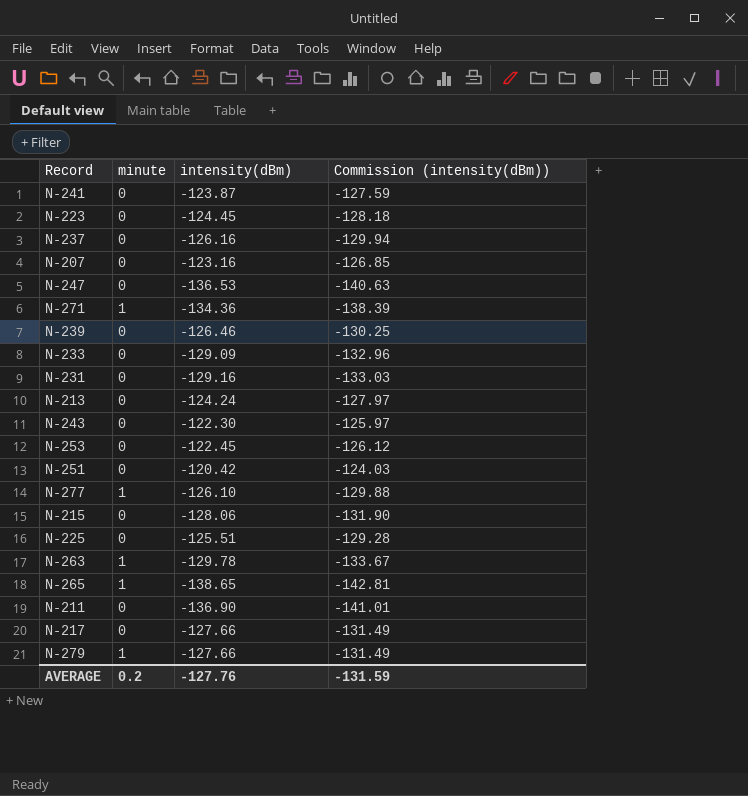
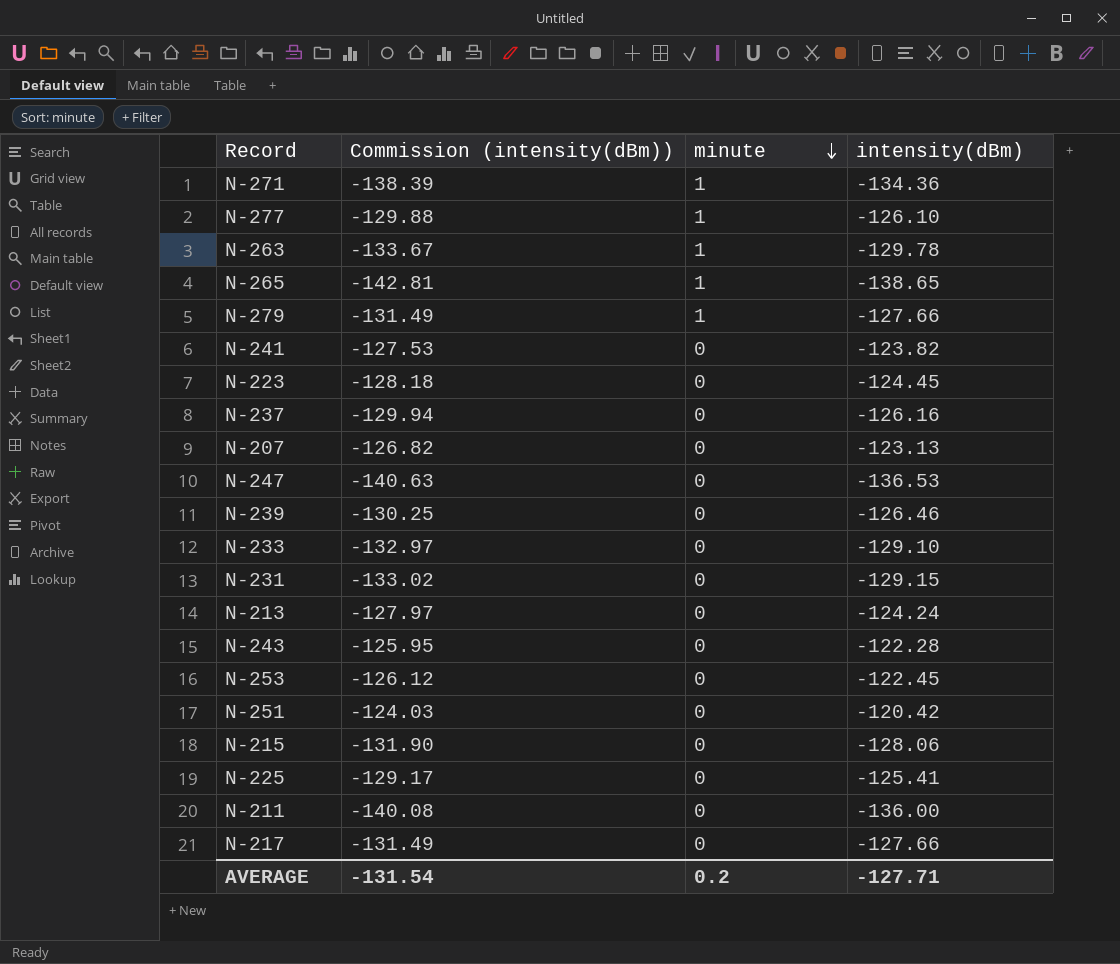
row order: none -> minute descending
column Commission (intensity(dBm)) | position: 4 -> 2
N-241 | Commission (intensity(dBm)): -127.59 -> -127.53
N-241 | intensity(dBm): -123.87 -> -123.82
N-207 | Commission (intensity(dBm)): -126.85 -> -126.82
N-207 | intensity(dBm): -123.16 -> -123.13
N-233 | Commission (intensity(dBm)): -132.96 -> -132.97
N-233 | intensity(dBm): -129.09 -> -129.10
N-231 | Commission (intensity(dBm)): -133.03 -> -133.02
N-231 | intensity(dBm): -129.16 -> -129.15
N-243 | Commission (intensity(dBm)): -125.97 -> -125.95
N-243 | intensity(dBm): -122.30 -> -122.28
N-225 | Commission (intensity(dBm)): -129.28 -> -129.17
N-225 | intensity(dBm): -125.51 -> -125.41
N-211 | Commission (intensity(dBm)): -141.01 -> -140.08
N-211 | intensity(dBm): -136.90 -> -136.00
AVERAGE | Commission (intensity(dBm)): -131.59 -> -131.54
AVERAGE | intensity(dBm): -127.76 -> -127.71

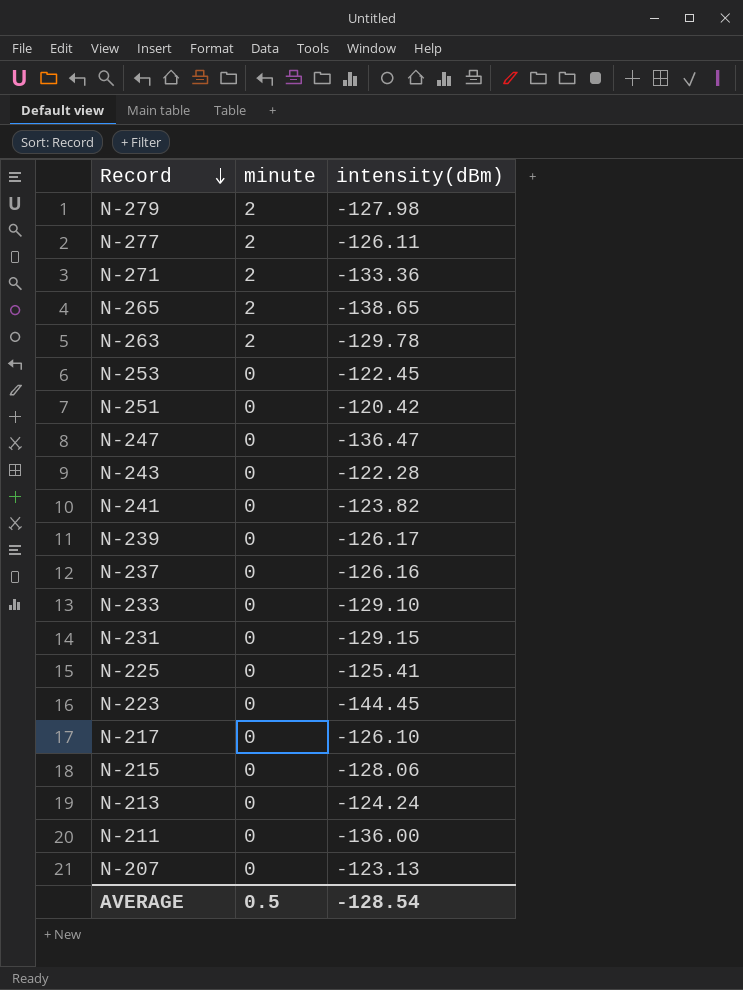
row order: minute descending -> Record descending
column Commission (intensity(dBm)) | formula: [intensity(dBm)] * 1.03 -> none
N-279 | minute: 1 -> 2
N-279 | intensity(dBm): -127.66 -> -127.98
N-277 | minute: 1 -> 2
N-277 | intensity(dBm): -126.10 -> -126.11
N-271 | minute: 1 -> 2
N-271 | intensity(dBm): -134.36 -> -133.36
N-265 | minute: 1 -> 2
N-263 | minute: 1 -> 2
N-247 | intensity(dBm): -136.53 -> -136.47
N-239 | intensity(dBm): -126.46 -> -126.17
N-223 | intensity(dBm): -124.45 -> -144.45
N-217 | intensity(dBm): -127.66 -> -126.10
AVERAGE | minute: 0.2 -> 0.5
AVERAGE | intensity(dBm): -127.71 -> -128.54

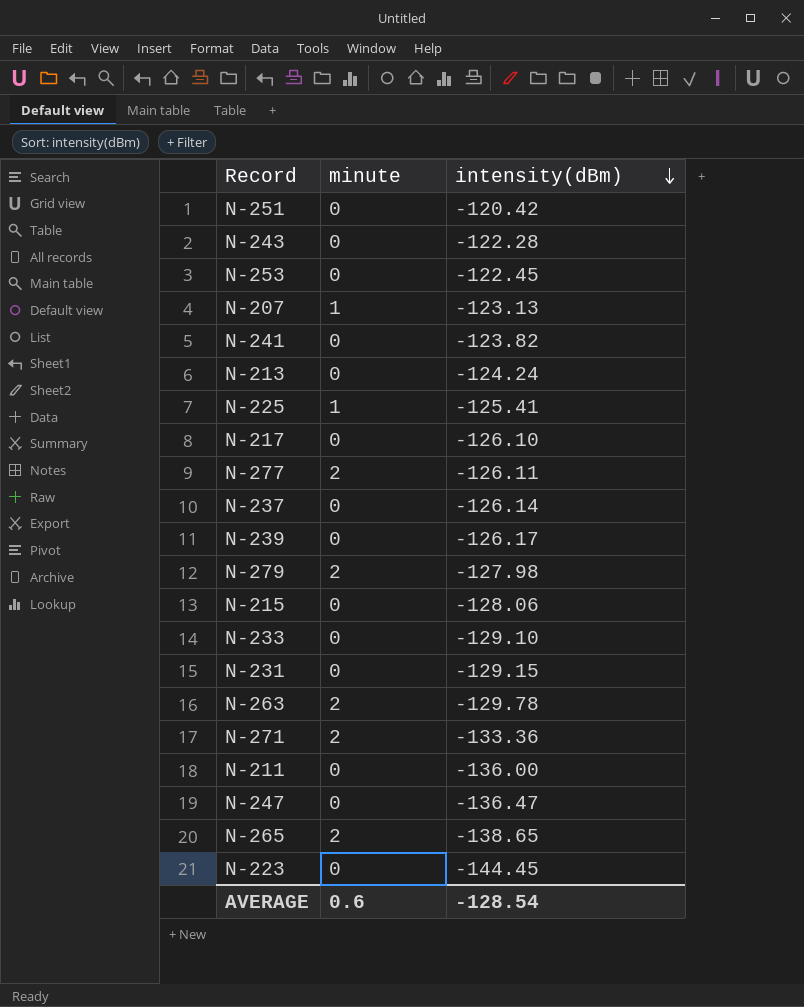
row order: Record descending -> intensity(dBm) descending
N-207 | minute: 0 -> 1
N-225 | minute: 0 -> 1
N-237 | intensity(dBm): -126.16 -> -126.14
AVERAGE | minute: 0.5 -> 0.6

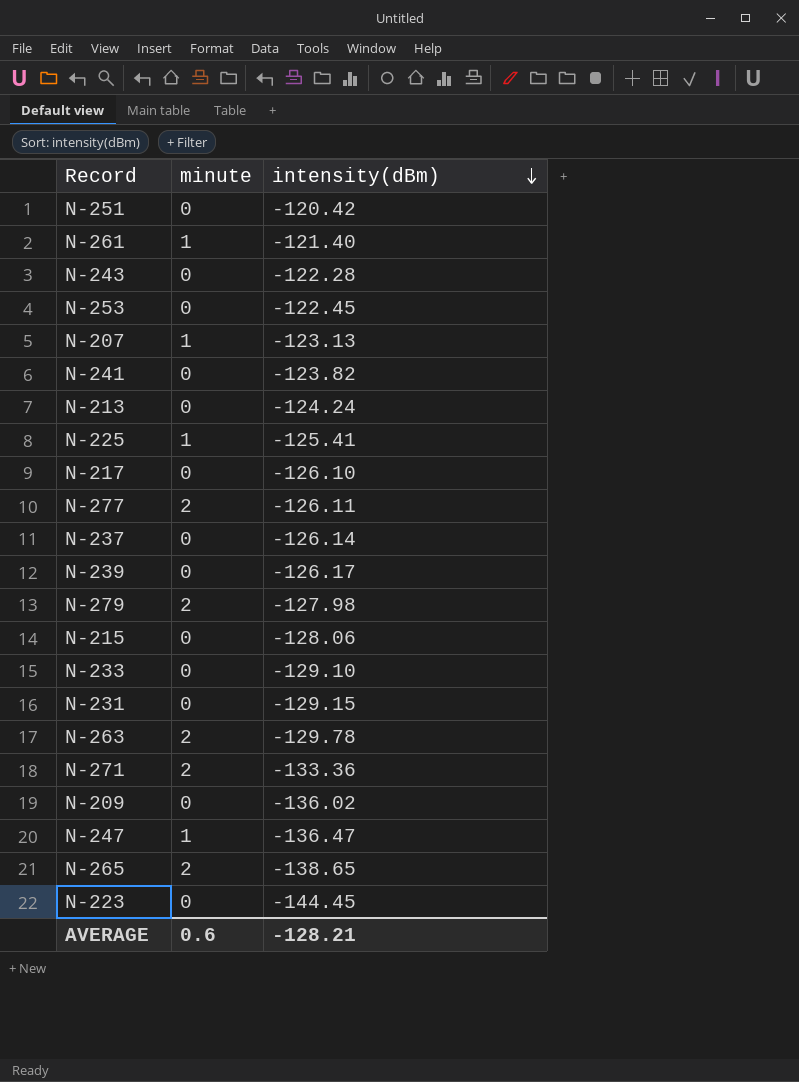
row N-211: 0 | -136.00 -> none
row N-261: none -> 1 | -121.40
row N-209: none -> 0 | -136.02
N-247 | minute: 0 -> 1
AVERAGE | intensity(dBm): -128.54 -> -128.21

